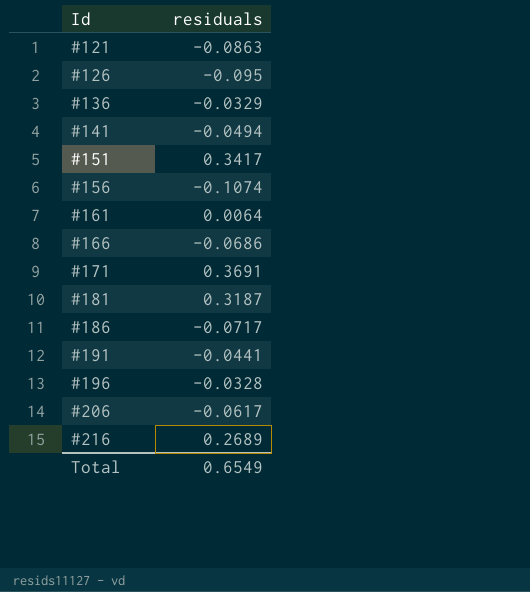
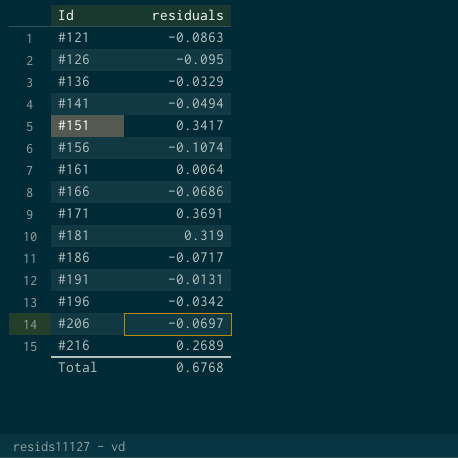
#181 | residuals: 0.3187 -> 0.319
#191 | residuals: -0.0441 -> -0.0131
#196 | residuals: -0.0328 -> -0.0342
#206 | residuals: -0.0617 -> -0.0697
Total | residuals: 0.6549 -> 0.6768

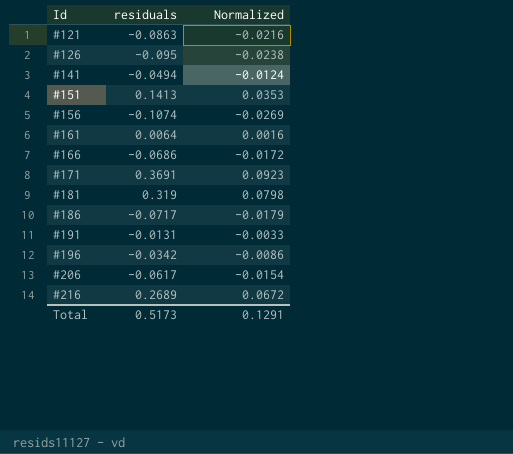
column Normalized | formula: none -> [residuals] * 0.25
row #136: -0.0329 -> none
#151 | residuals: 0.3417 -> 0.1413
#206 | residuals: -0.0697 -> -0.0617
Total | residuals: 0.6768 -> 0.5173

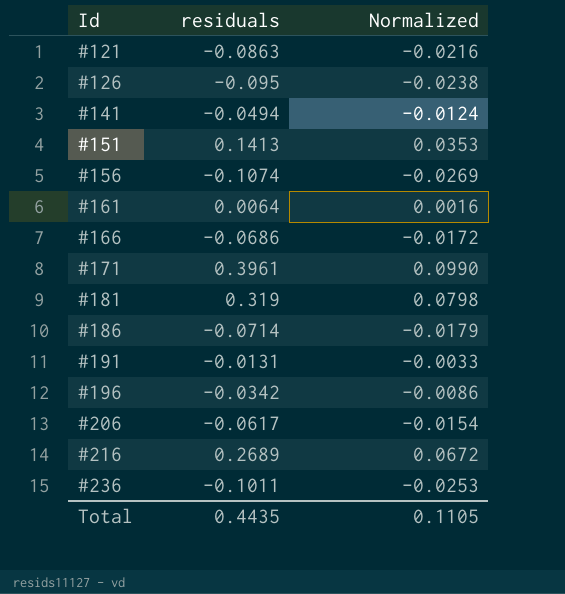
#171 | residuals: 0.3691 -> 0.3961
#171 | Normalized: 0.0923 -> 0.0990
#186 | residuals: -0.0717 -> -0.0714
row #236: none -> -0.1011 | -0.0253
Total | residuals: 0.5173 -> 0.4435
Total | Normalized: 0.1291 -> 0.1105

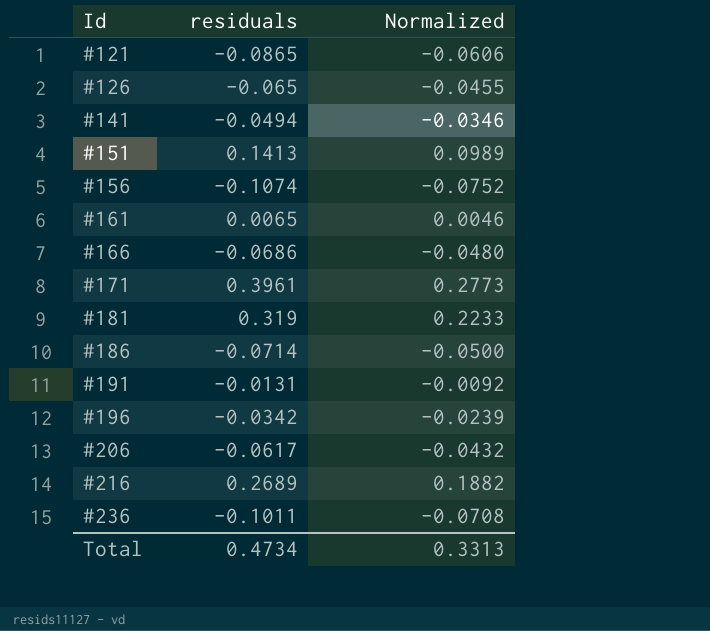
column Normalized | formula: [residuals] * 0.25 -> [residuals] * 0.7
#121 | residuals: -0.0863 -> -0.0865
#126 | residuals: -0.095 -> -0.065
#161 | residuals: 0.0064 -> 0.0065
Total | residuals: 0.4435 -> 0.4734
Total | Normalized: 0.1105 -> 0.3313

